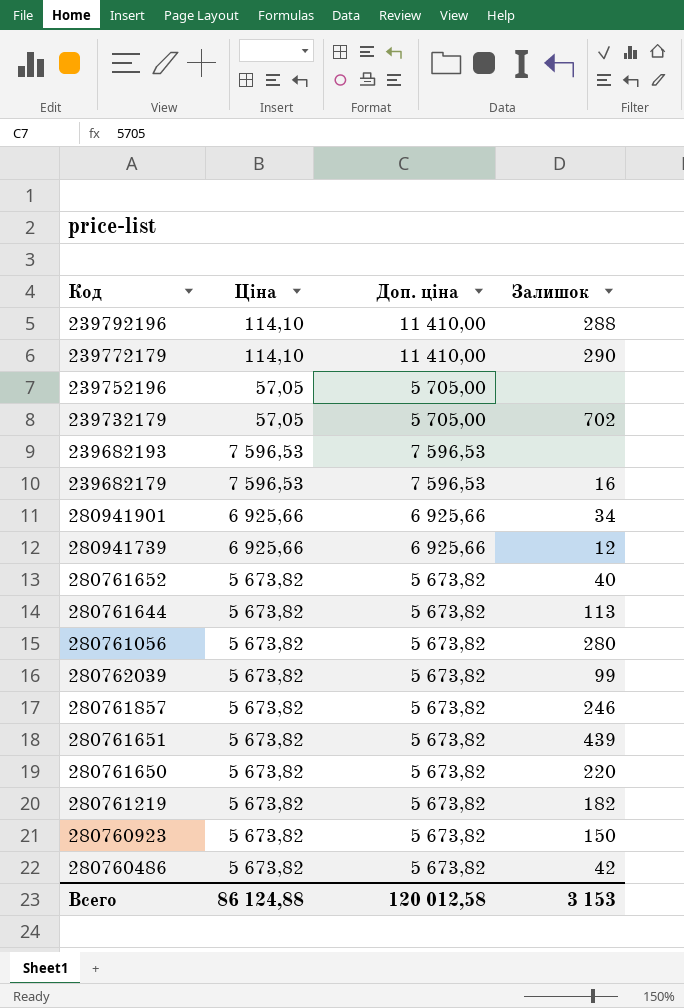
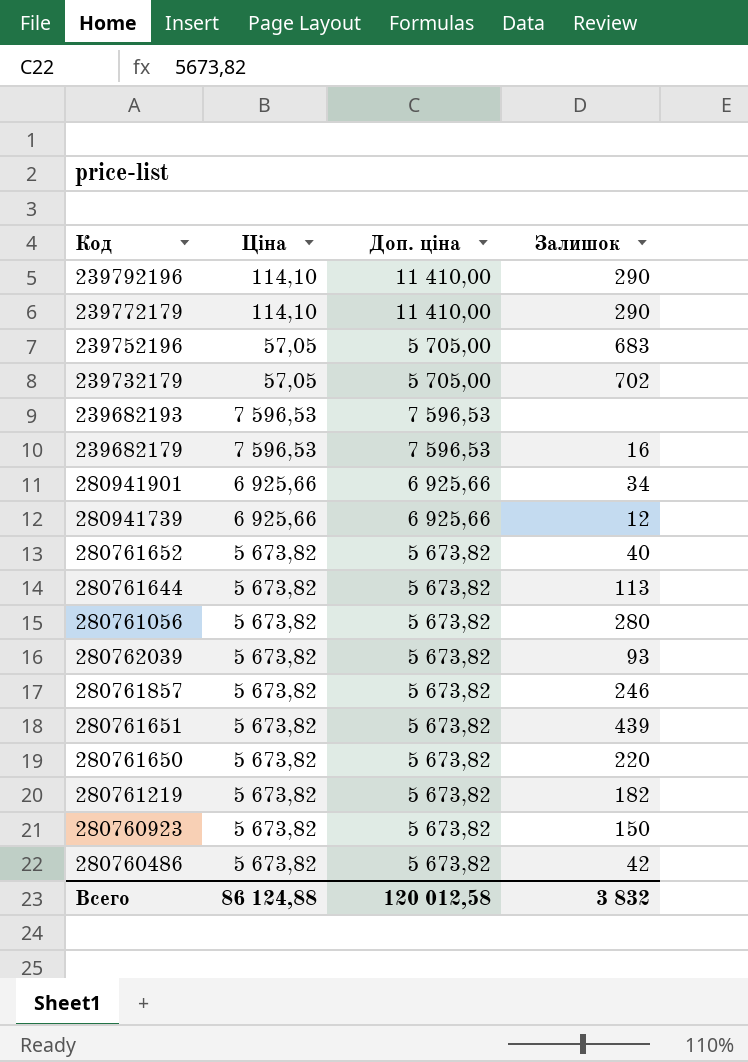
239792196 | Залишок: 288 -> 290
239752196 | Залишок: none -> 683
280762039 | Залишок: 99 -> 93
Всего | Залишок: 3 153 -> 3 832

